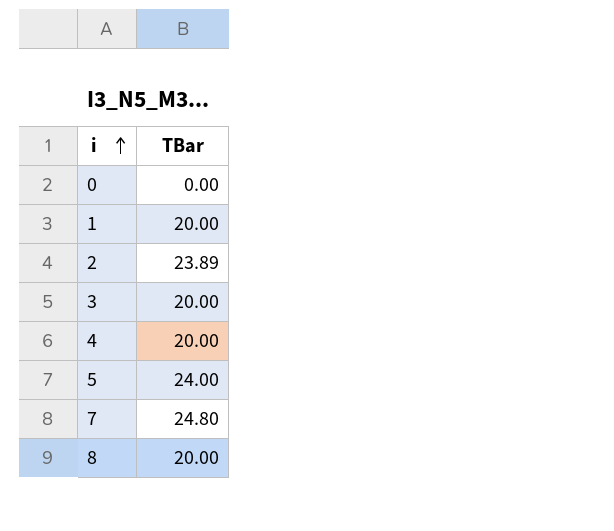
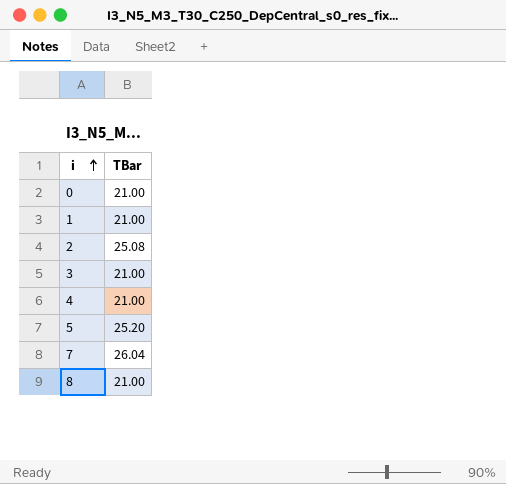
0 | TBar: 0.00 -> 21.00
1 | TBar: 20.00 -> 21.00
2 | TBar: 23.89 -> 25.08
3 | TBar: 20.00 -> 21.00
4 | TBar: 20.00 -> 21.00
5 | TBar: 24.00 -> 25.20
7 | TBar: 24.80 -> 26.04
8 | TBar: 20.00 -> 21.00

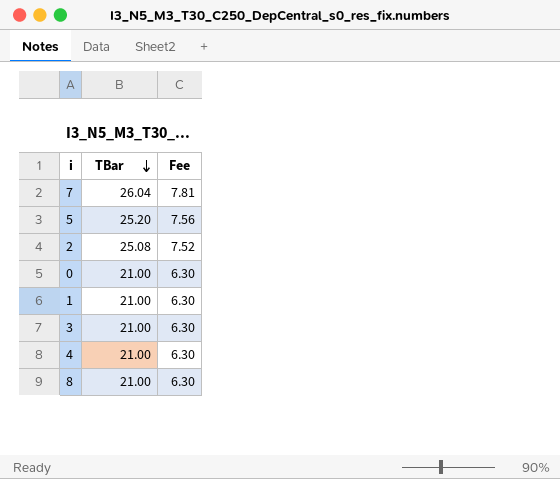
row order: i ascending -> TBar descending
column Fee | formula: none -> [TBar] * 0.3

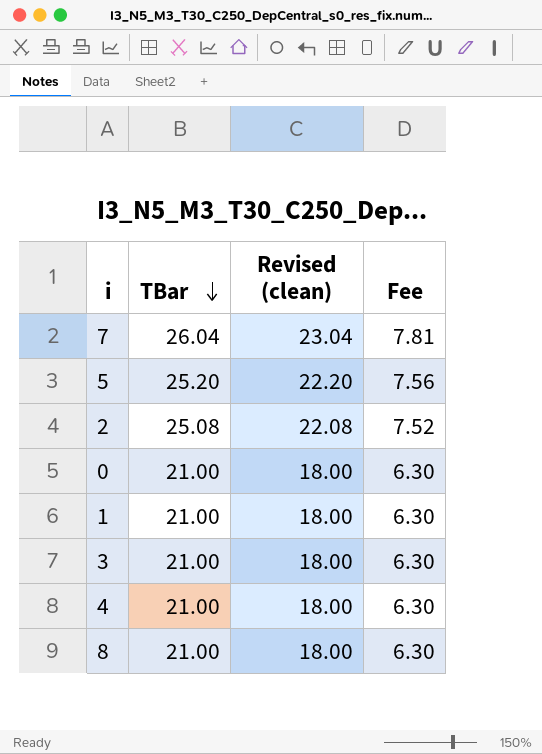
column Revised (clean) | formula: none -> [TBar] - 3

